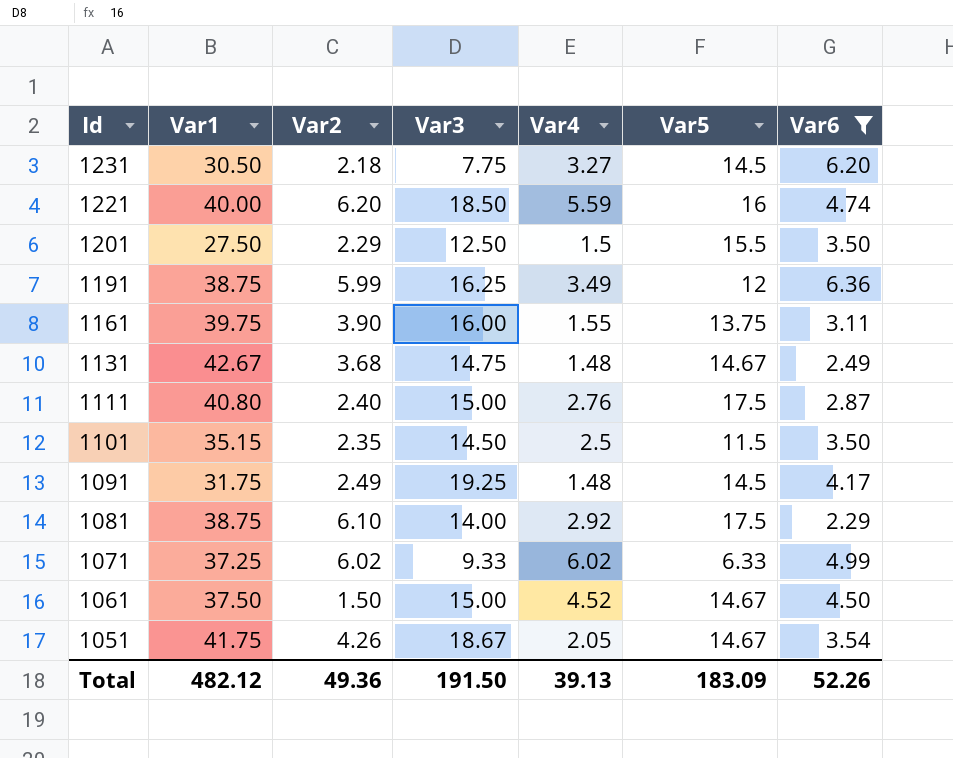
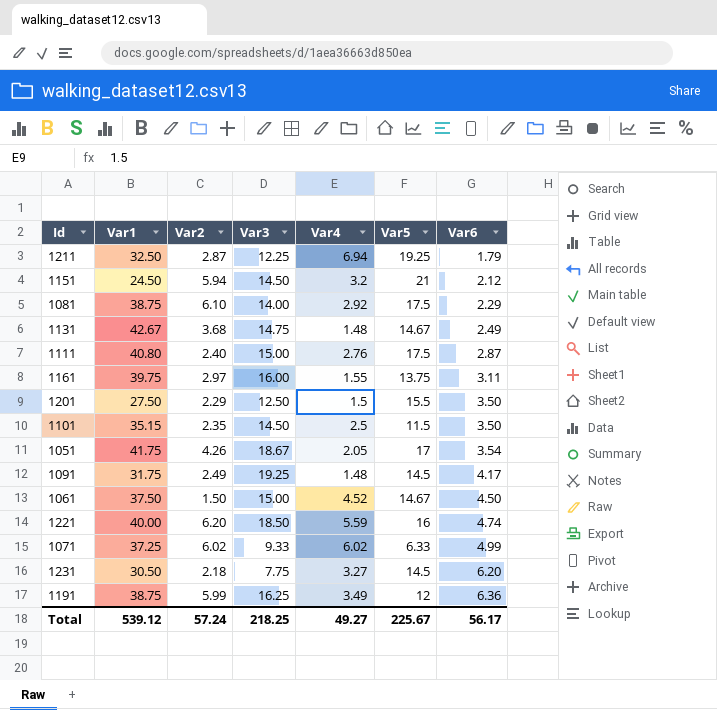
filter: Var6 >= 2.29 -> none
row order: Id descending -> Var6 ascending
1161 | Var2: 3.90 -> 2.97
1051 | Var5: 14.67 -> 17
Total | Var1: 482.12 -> 539.12
Total | Var2: 49.36 -> 57.24
Total | Var3: 191.50 -> 218.25
Total | Var4: 39.13 -> 49.27
Total | Var5: 183.09 -> 225.67
Total | Var6: 52.26 -> 56.17

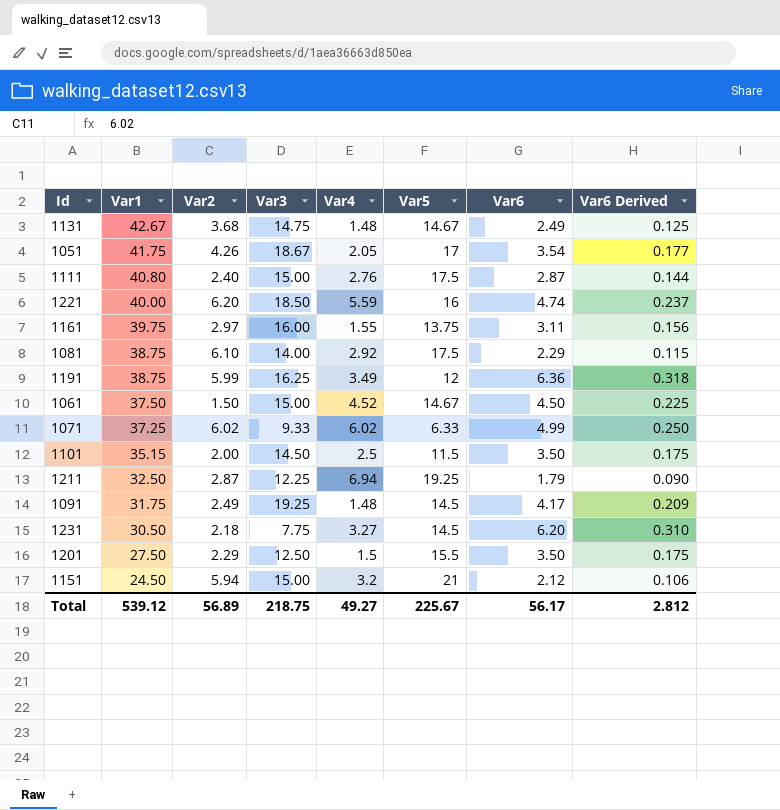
row order: Var6 ascending -> Var1 descending
column Var6 Derived | formula: none -> [Var6] * 0.05
1101 | Var2: 2.35 -> 2.00
1151 | Var3: 14.50 -> 15.00
Total | Var2: 57.24 -> 56.89
Total | Var3: 218.25 -> 218.75

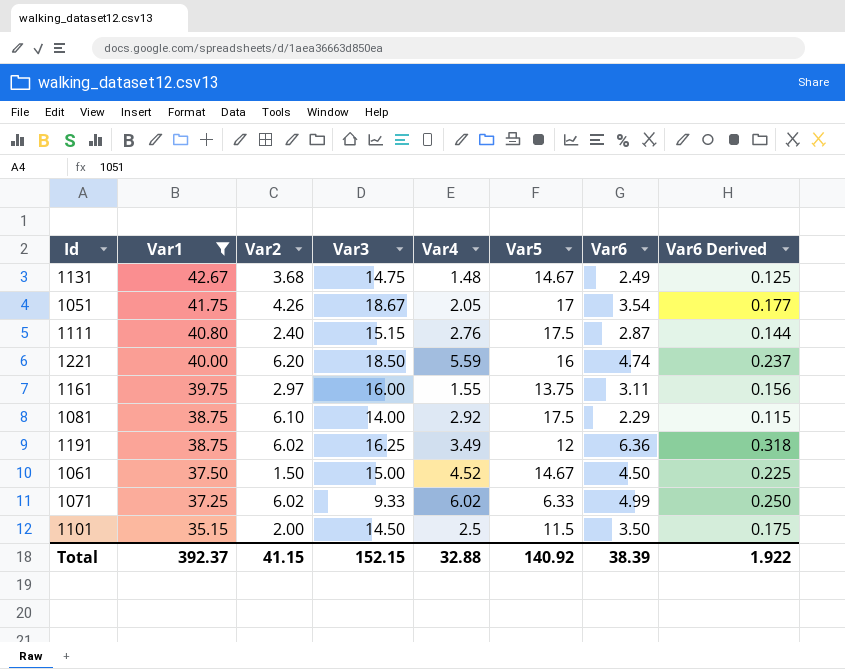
filter: none -> Var1 >= 35.15
1111 | Var3: 15.00 -> 15.15
1191 | Var2: 5.99 -> 6.02
Total | Var1: 539.12 -> 392.37
Total | Var2: 56.89 -> 41.15
Total | Var3: 218.75 -> 152.15
Total | Var4: 49.27 -> 32.88
Total | Var5: 225.67 -> 140.92
Total | Var6: 56.17 -> 38.39
Total | Var6 Derived: 2.812 -> 1.922

